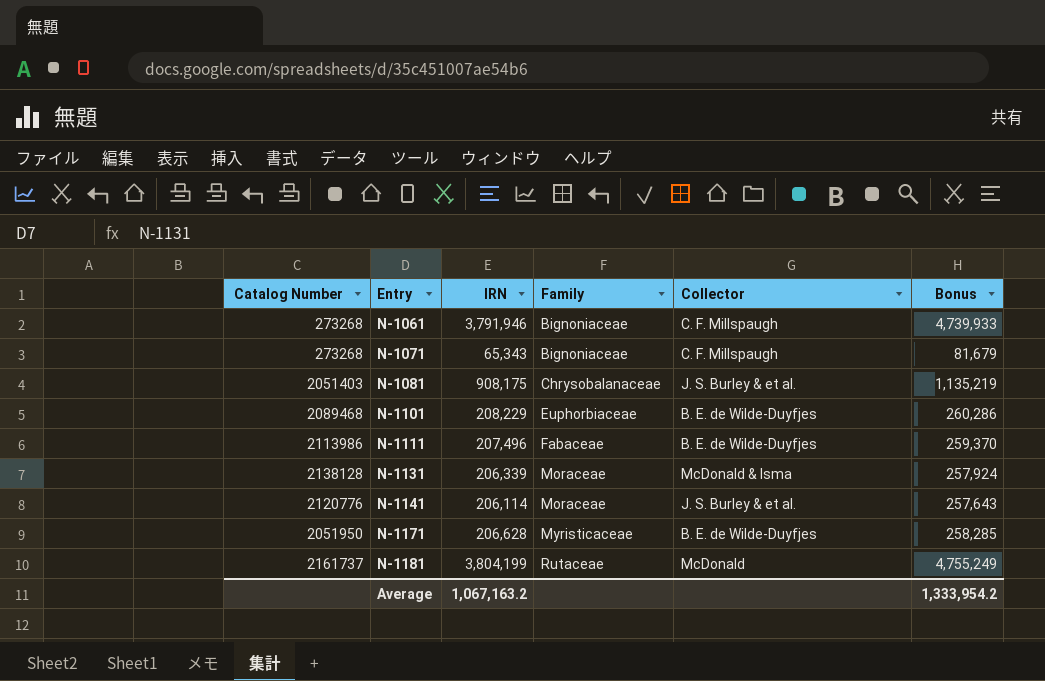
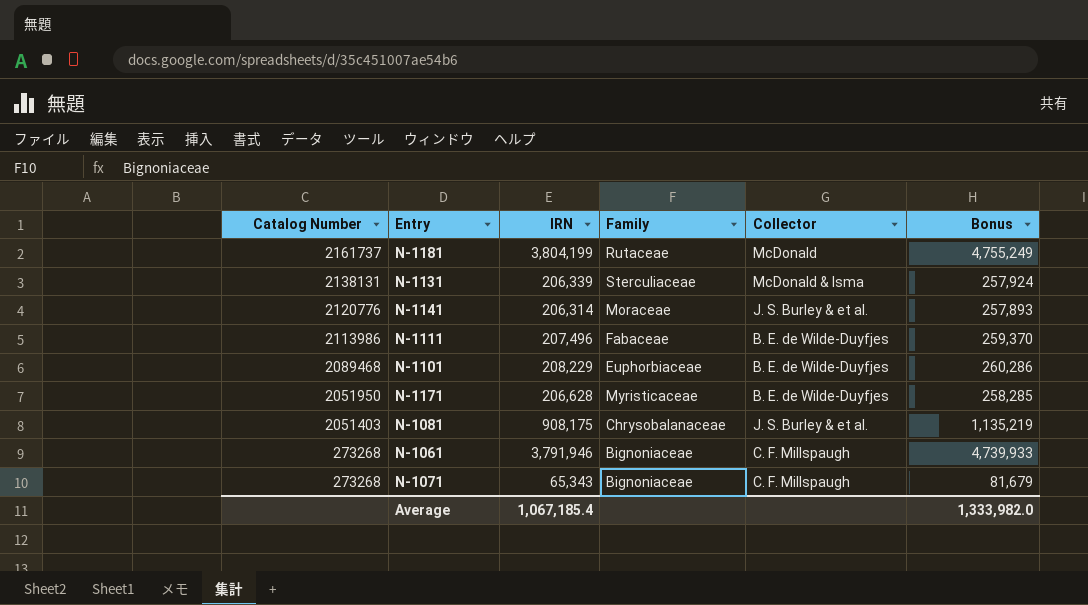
row order: Entry ascending -> Catalog Number descending
N-1131 | Catalog Number: 2138128 -> 2138131
N-1131 | Family: Moraceae -> Sterculiaceae
N-1141 | IRN: 206,114 -> 206,314
N-1141 | Bonus: 257,643 -> 257,893
Average | IRN: 1,067,163.2 -> 1,067,185.4
Average | Bonus: 1,333,954.2 -> 1,333,982.0

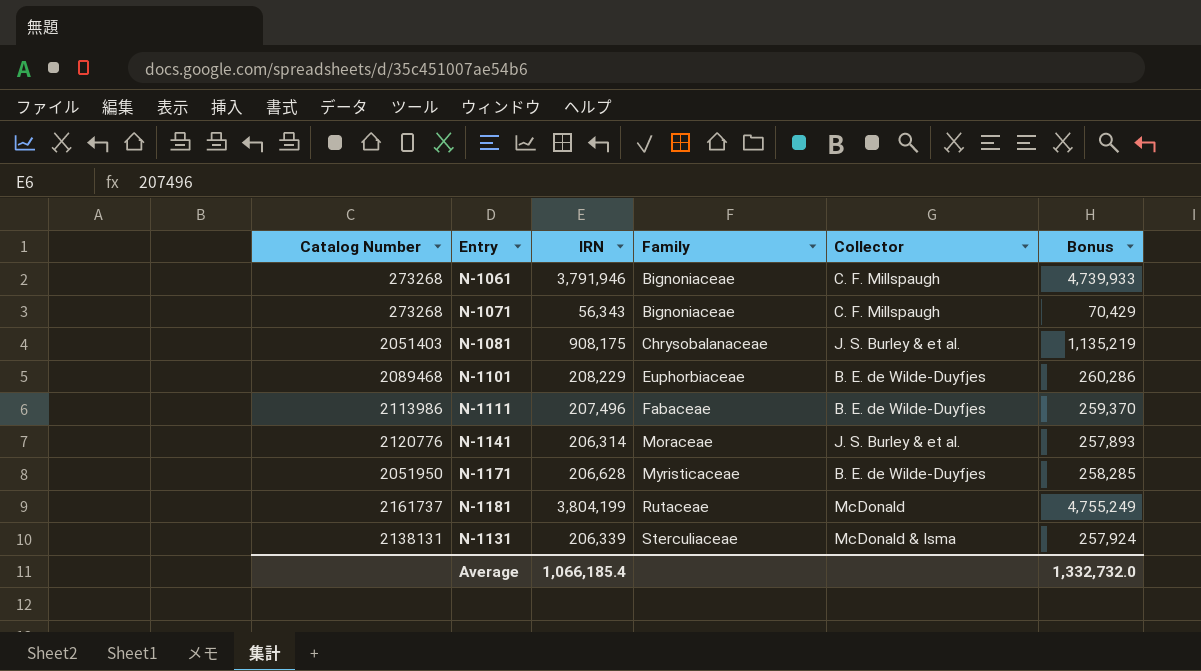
row order: Catalog Number descending -> Family ascending
N-1071 | IRN: 65,343 -> 56,343
N-1071 | Bonus: 81,679 -> 70,429
Average | IRN: 1,067,185.4 -> 1,066,185.4
Average | Bonus: 1,333,982.0 -> 1,332,732.0

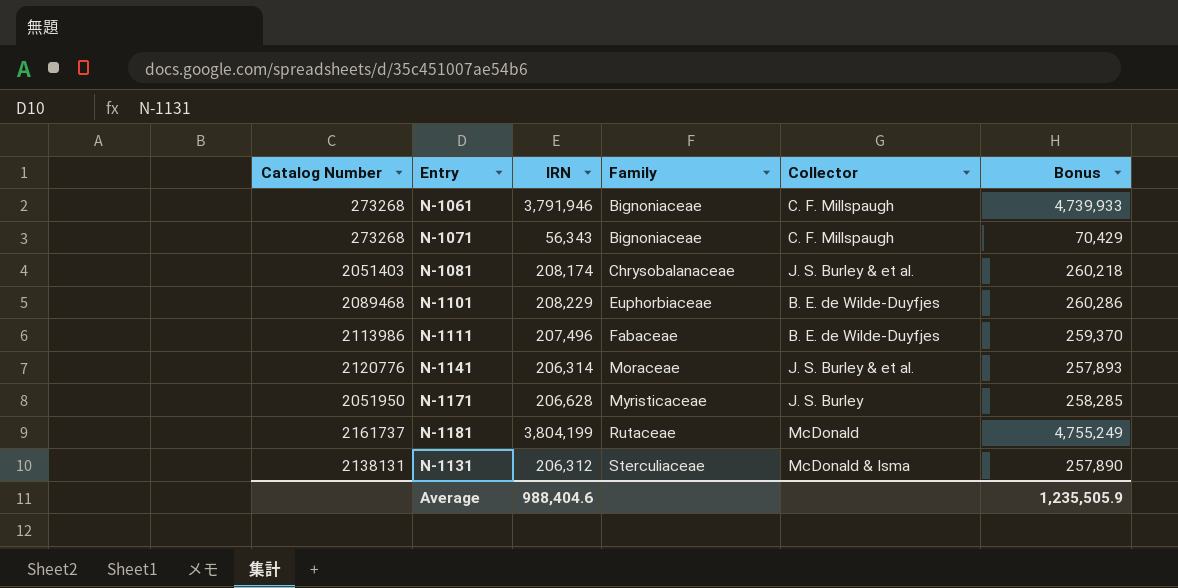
N-1081 | IRN: 908,175 -> 208,174
N-1081 | Bonus: 1,135,219 -> 260,218
N-1171 | Collector: B. E. de Wilde-Duyfjes -> J. S. Burley
N-1131 | IRN: 206,339 -> 206,312
N-1131 | Bonus: 257,924 -> 257,890
Average | IRN: 1,066,185.4 -> 988,404.6
Average | Bonus: 1,332,732.0 -> 1,235,505.9

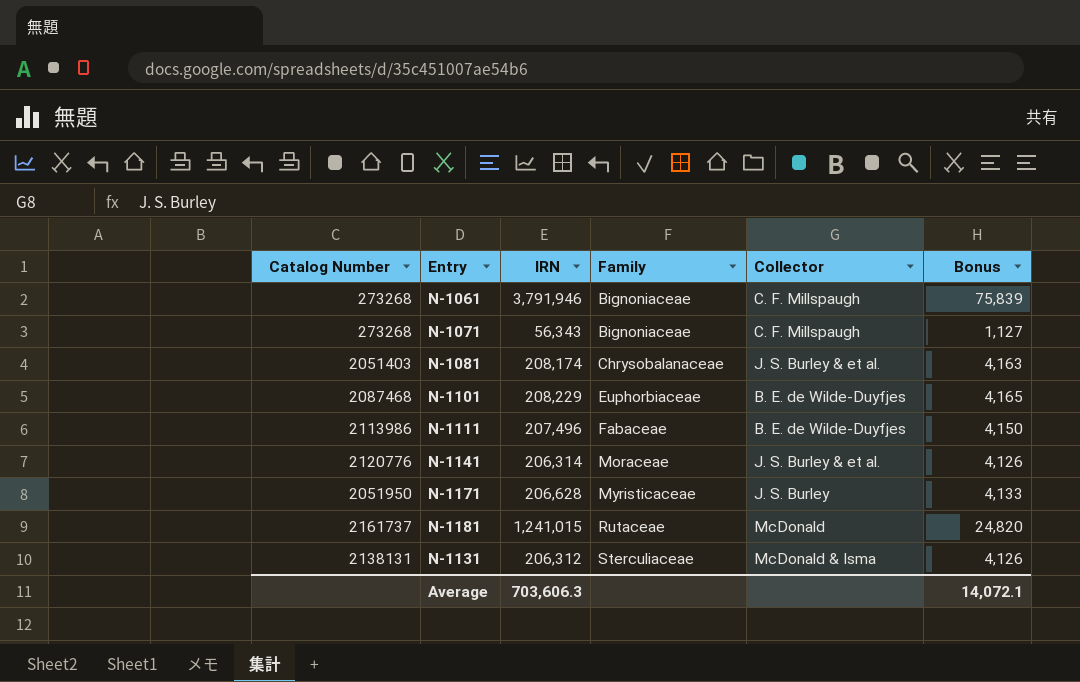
column Bonus | formula: [IRN] * 1.25 -> [IRN] * 0.02
N-1101 | Catalog Number: 2089468 -> 2087468
N-1181 | IRN: 3,804,199 -> 1,241,015
Average | IRN: 988,404.6 -> 703,606.3
Average | Bonus: 1,235,505.9 -> 14,072.1

